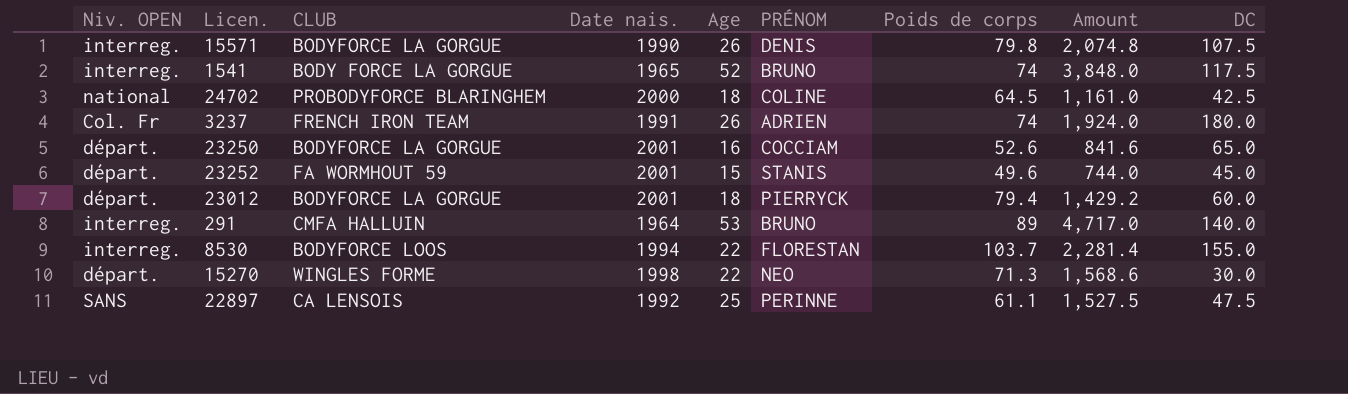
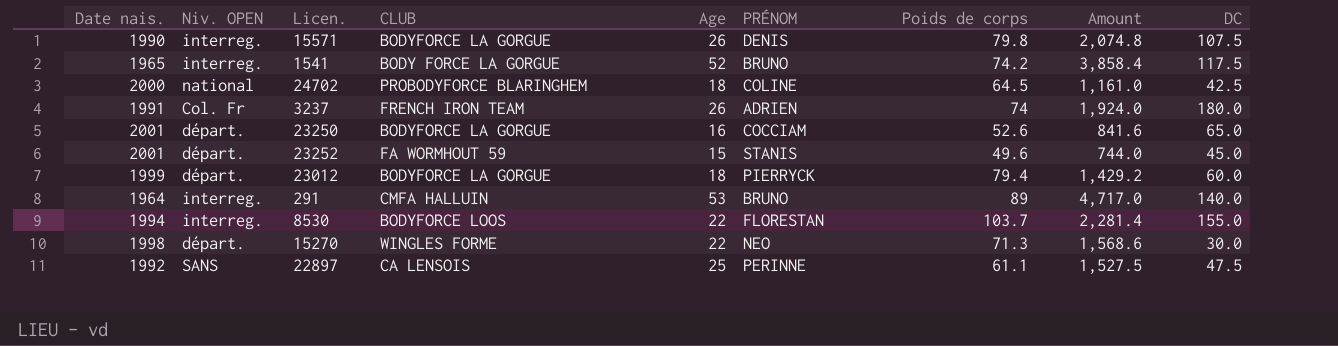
column Date nais. | position: 4 -> 1
1541 | Poids de corps: 74 -> 74.2
1541 | Amount: 3,848.0 -> 3,858.4
23012 | Date nais.: 2001 -> 1999

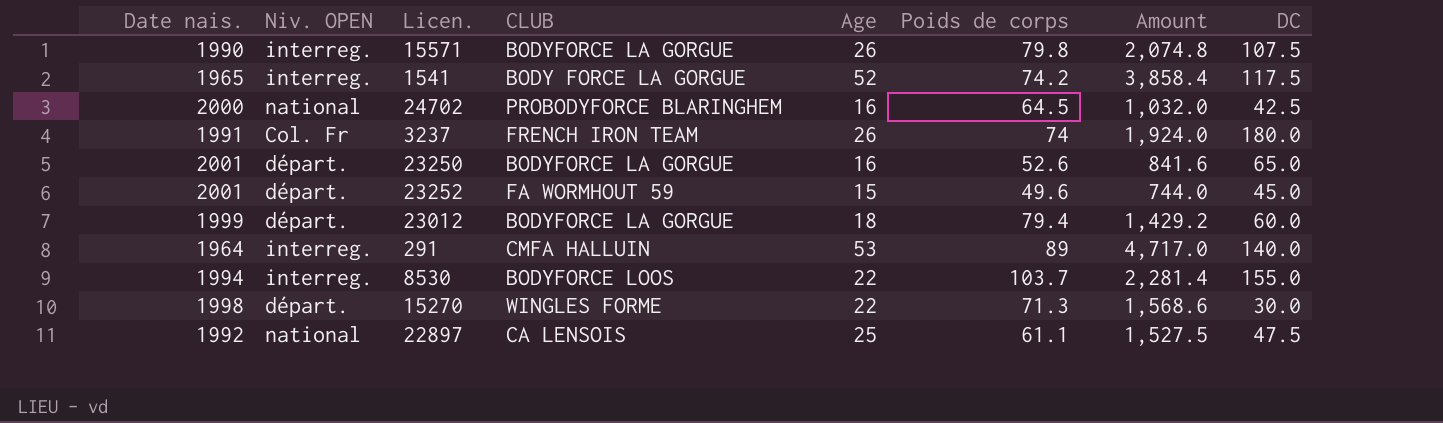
column PRÉNOM | position: 6 -> none
24702 | Age: 18 -> 16
24702 | Amount: 1,161.0 -> 1,032.0
22897 | Niv. OPEN: SANS -> national

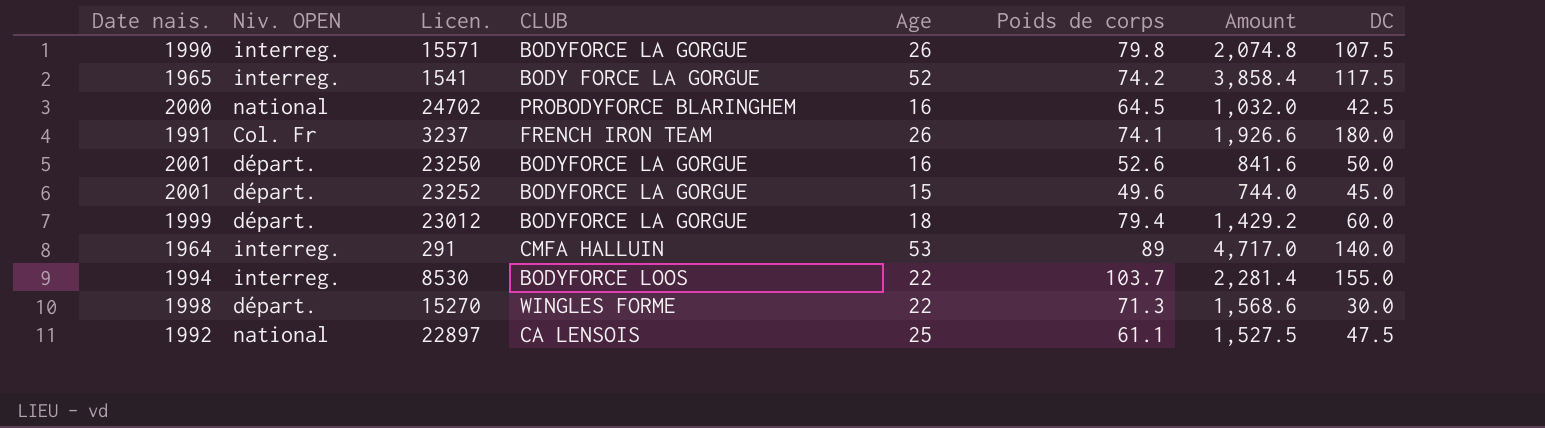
3237 | Poids de corps: 74 -> 74.1
3237 | Amount: 1,924.0 -> 1,926.6
23250 | DC: 65.0 -> 50.0
23252 | CLUB: FA WORMHOUT 59 -> BODYFORCE LA GORGUE

